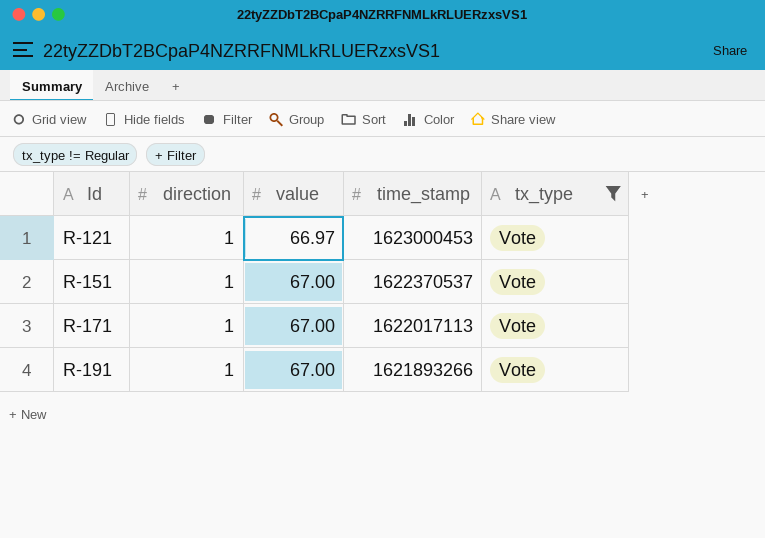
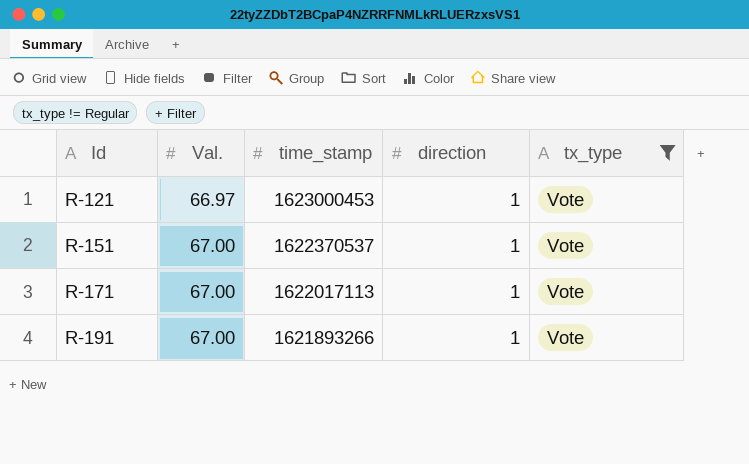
column name: value -> Val.
column direction | position: 2 -> 4

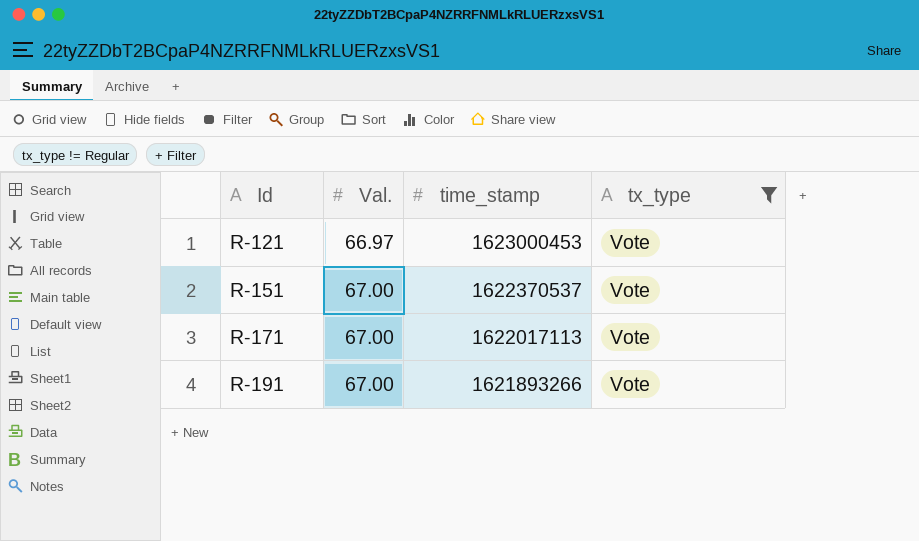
column direction | position: 4 -> none

